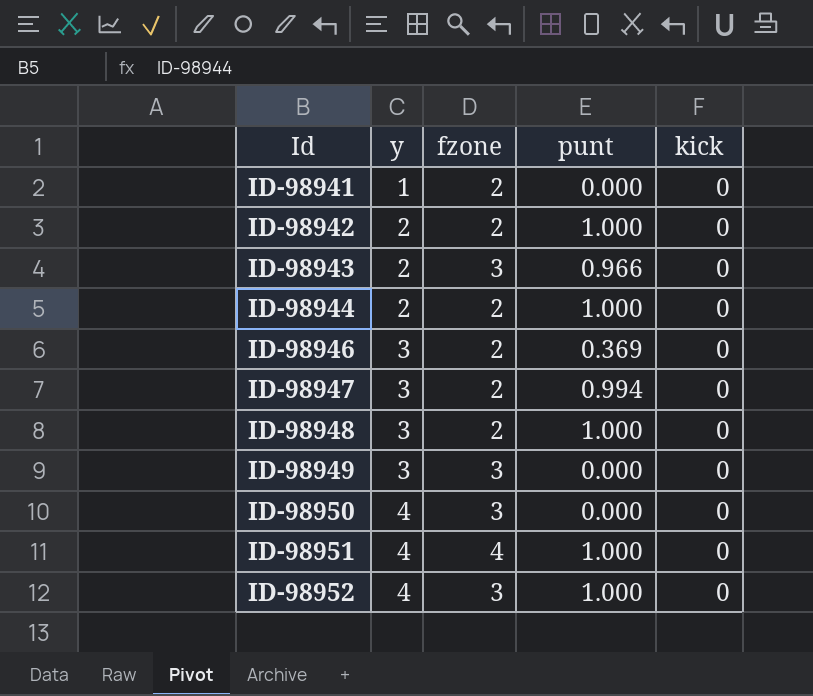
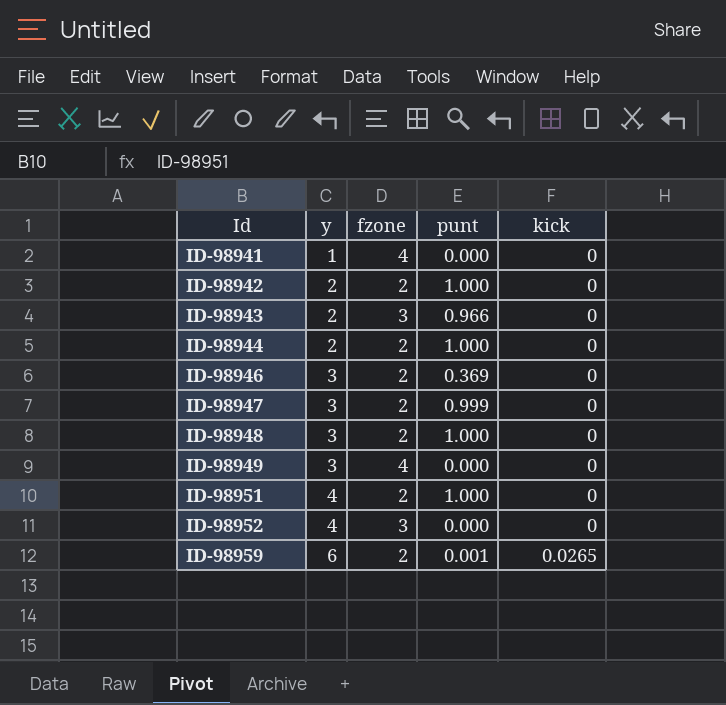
row ID-98950: 4 | 3 | 0.000 | 0 -> none
ID-98941 | fzone: 2 -> 4
ID-98947 | punt: 0.994 -> 0.999
ID-98949 | fzone: 3 -> 4
ID-98951 | fzone: 4 -> 2
ID-98952 | punt: 1.000 -> 0.000
row ID-98959: none -> 6 | 2 | 0.001 | 0.0265

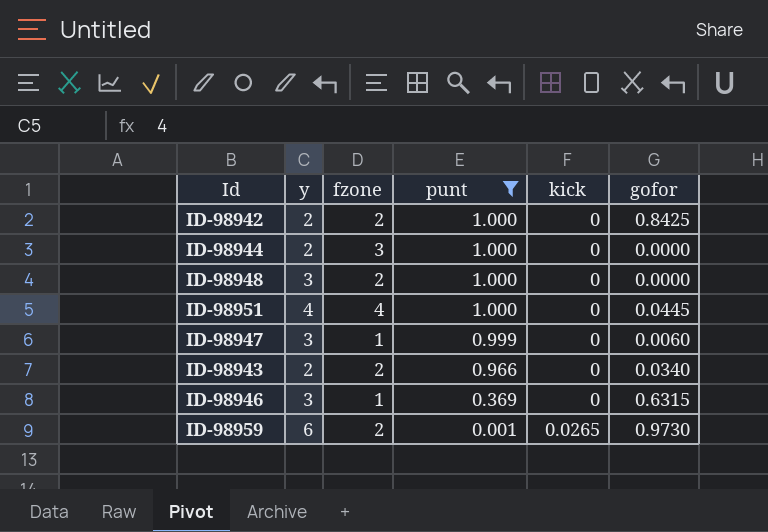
filter: none -> punt != 0.000
row order: Id ascending -> punt descending
column gofor | position: none -> 6
ID-98944 | fzone: 2 -> 3
ID-98951 | fzone: 2 -> 4
ID-98947 | fzone: 2 -> 1
ID-98943 | fzone: 3 -> 2
ID-98946 | fzone: 2 -> 1

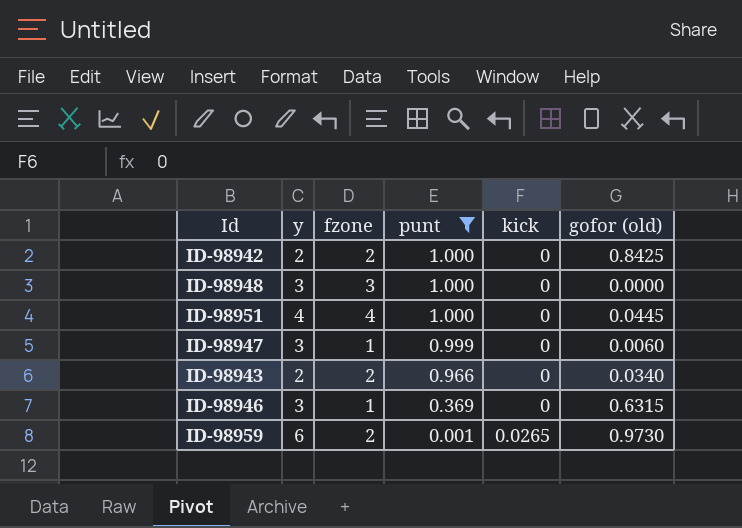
column name: gofor -> gofor (old)
row ID-98944: 2 | 3 | 1.000 | 0 | 0.0000 -> none
ID-98948 | fzone: 2 -> 3

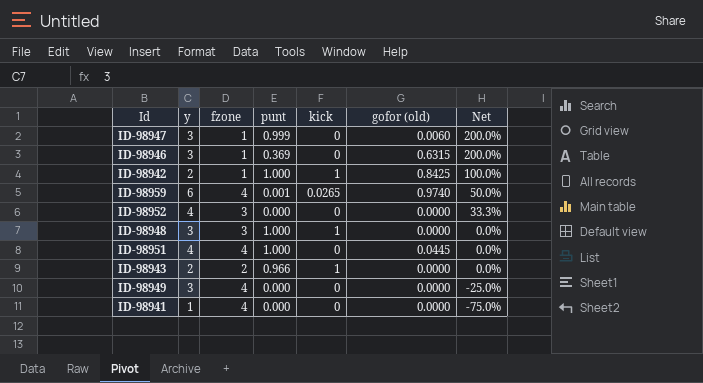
filter: punt != 0.000 -> none
row order: punt descending -> Net descending
column Net | formula: none -> ([y] - [fzone]) / [fzone]
ID-98942 | fzone: 2 -> 1
ID-98942 | kick: 0 -> 1
ID-98959 | fzone: 2 -> 4
ID-98959 | gofor (old): 0.9730 -> 0.9740
ID-98948 | kick: 0 -> 1
ID-98943 | kick: 0 -> 1
ID-98943 | gofor (old): 0.0340 -> 0.0000

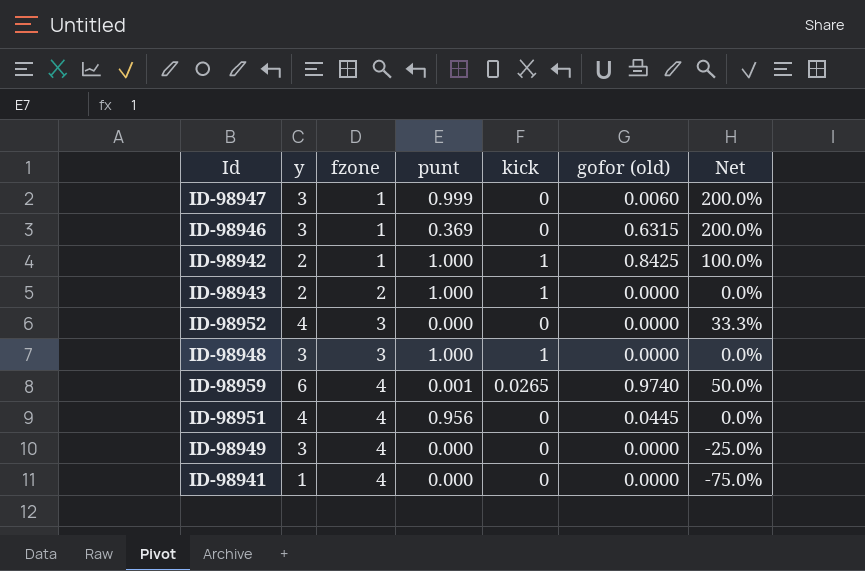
row order: Net descending -> fzone ascending
ID-98943 | punt: 0.966 -> 1.000
ID-98951 | punt: 1.000 -> 0.956

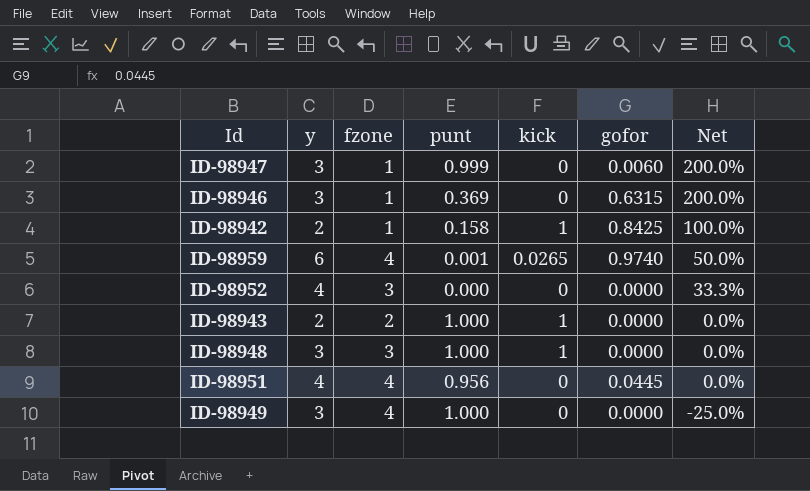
row order: fzone ascending -> Net descending
column name: gofor (old) -> gofor
row ID-98941: 1 | 4 | 0.000 | 0 | 0.0000 | -75.0% -> none
ID-98942 | punt: 1.000 -> 0.158
ID-98949 | punt: 0.000 -> 1.000

